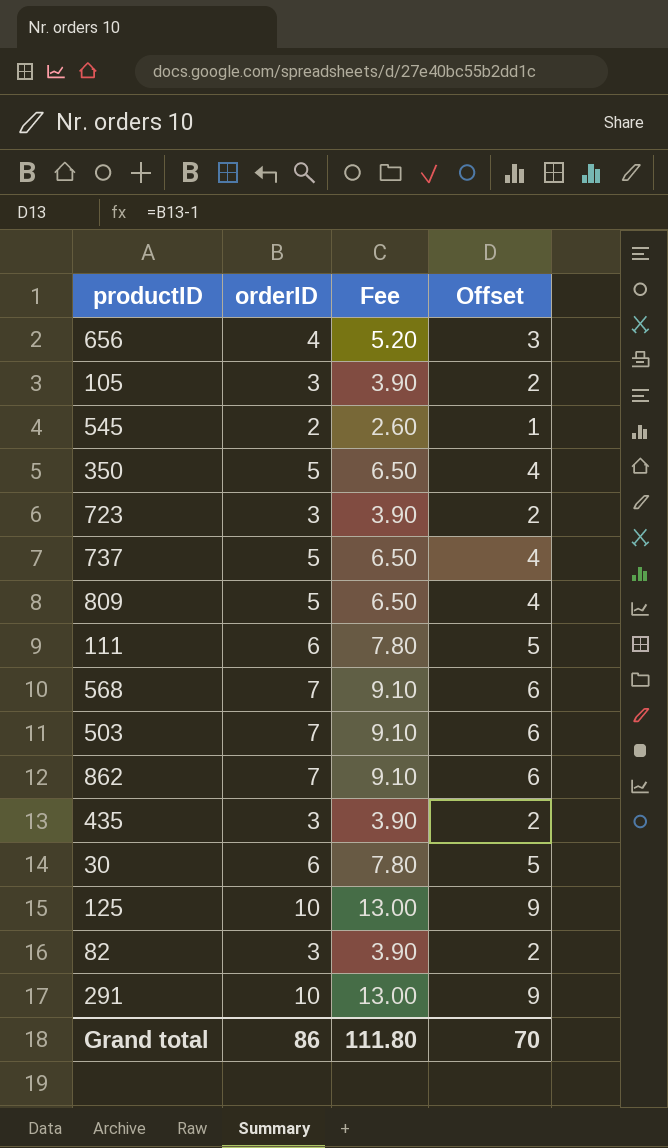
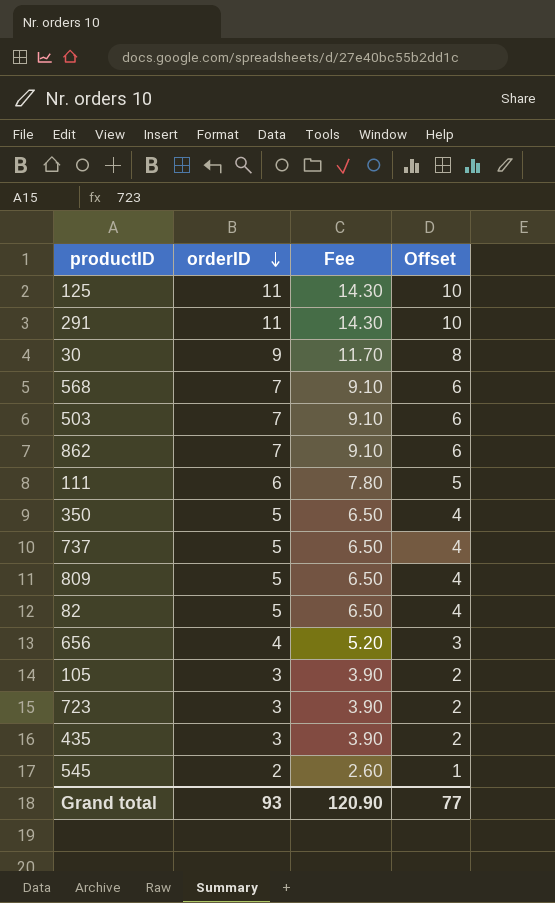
row order: none -> orderID descending
125 | orderID: 10 -> 11
125 | Fee: 13.00 -> 14.30
125 | Offset: 9 -> 10
291 | orderID: 10 -> 11
291 | Fee: 13.00 -> 14.30
291 | Offset: 9 -> 10
30 | orderID: 6 -> 9
30 | Fee: 7.80 -> 11.70
30 | Offset: 5 -> 8
82 | orderID: 3 -> 5
82 | Fee: 3.90 -> 6.50
82 | Offset: 2 -> 4
Grand total | orderID: 86 -> 93
Grand total | Fee: 111.80 -> 120.90
Grand total | Offset: 70 -> 77

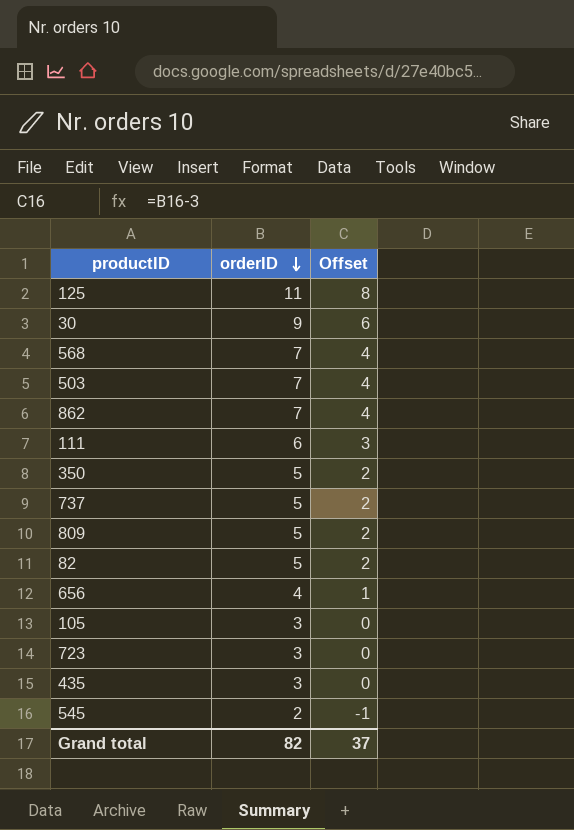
column Fee | formula: [orderID] * 1.3 -> none
column Offset | formula: [orderID] - 1 -> [orderID] - 3
row 291: 11 | 14.30 | 10 -> none
Grand total | orderID: 93 -> 82
Grand total | Offset: 77 -> 37

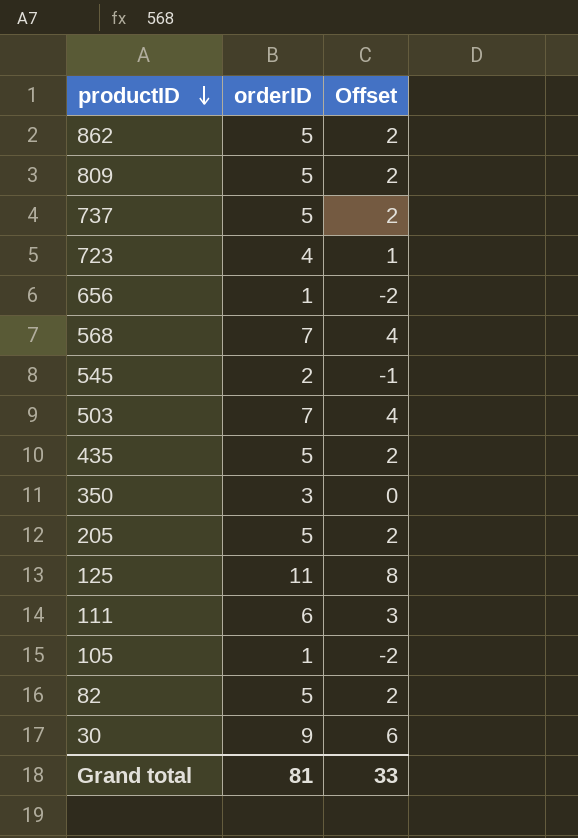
row order: orderID descending -> productID descending
862 | orderID: 7 -> 5
862 | Offset: 4 -> 2
723 | orderID: 3 -> 4
723 | Offset: 0 -> 1
656 | orderID: 4 -> 1
656 | Offset: 1 -> -2
435 | orderID: 3 -> 5
435 | Offset: 0 -> 2
350 | orderID: 5 -> 3
350 | Offset: 2 -> 0
row 205: none -> 5 | 2
105 | orderID: 3 -> 1
105 | Offset: 0 -> -2
Grand total | orderID: 82 -> 81
Grand total | Offset: 37 -> 33

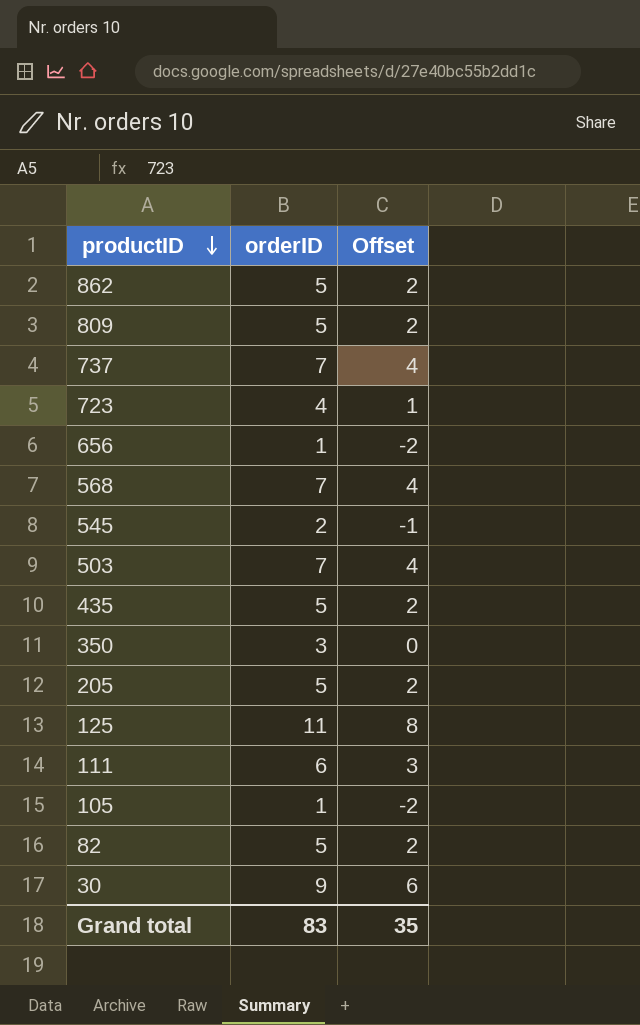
737 | orderID: 5 -> 7
737 | Offset: 2 -> 4
Grand total | orderID: 81 -> 83
Grand total | Offset: 33 -> 35

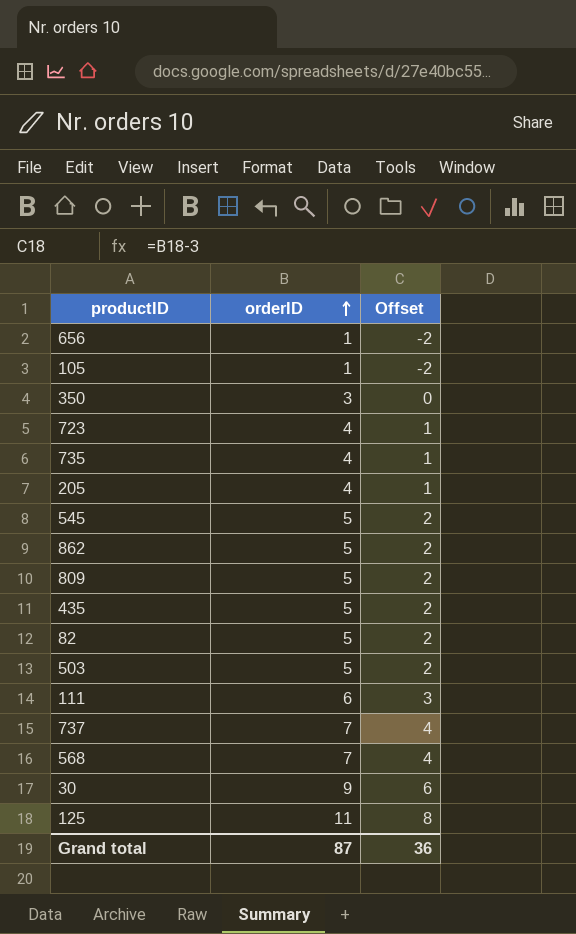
row order: productID descending -> orderID ascending
row 735: none -> 4 | 1
205 | orderID: 5 -> 4
205 | Offset: 2 -> 1
545 | orderID: 2 -> 5
545 | Offset: -1 -> 2
503 | orderID: 7 -> 5
503 | Offset: 4 -> 2
Grand total | orderID: 83 -> 87
Grand total | Offset: 35 -> 36

